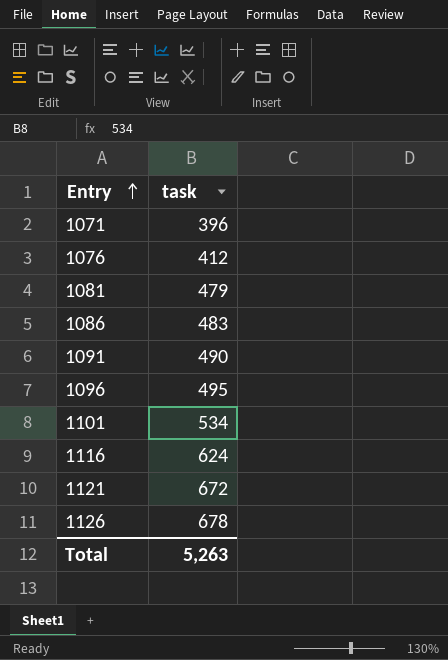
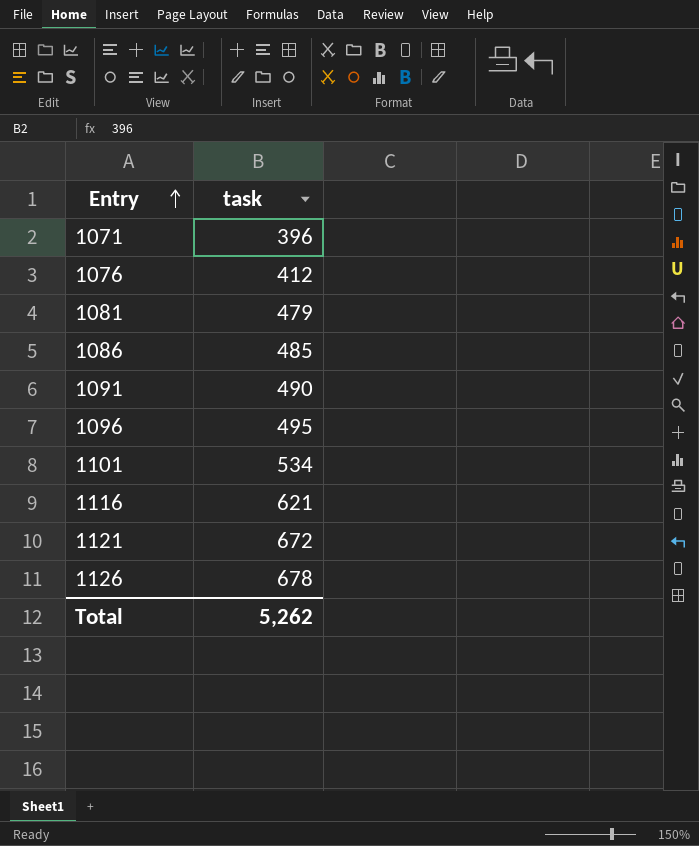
1086 | task: 483 -> 485
1116 | task: 624 -> 621
Total | task: 5,263 -> 5,262

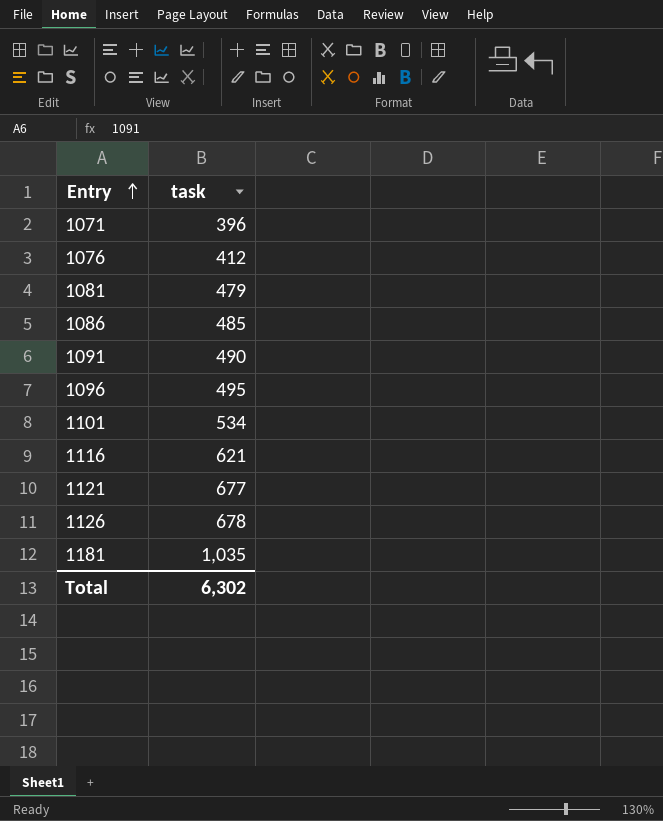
1121 | task: 672 -> 677
row 1181: none -> 1,035
Total | task: 5,262 -> 6,302

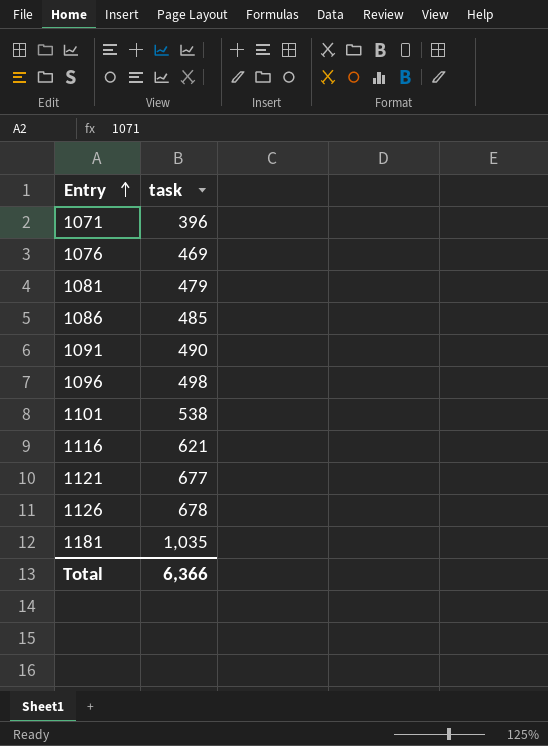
1076 | task: 412 -> 469
1096 | task: 495 -> 498
1101 | task: 534 -> 538
Total | task: 6,302 -> 6,366

